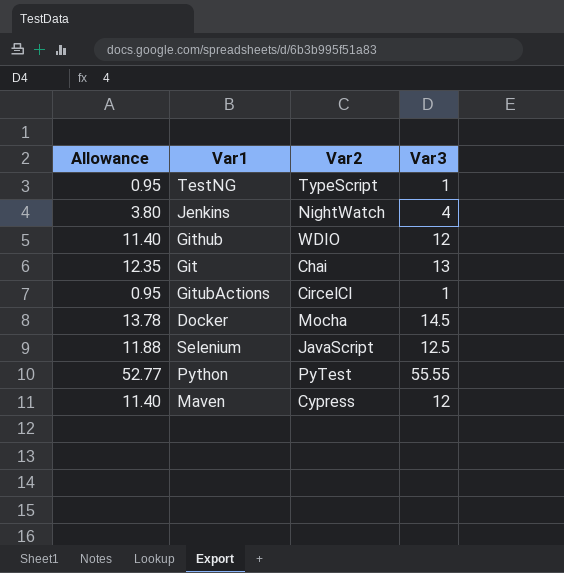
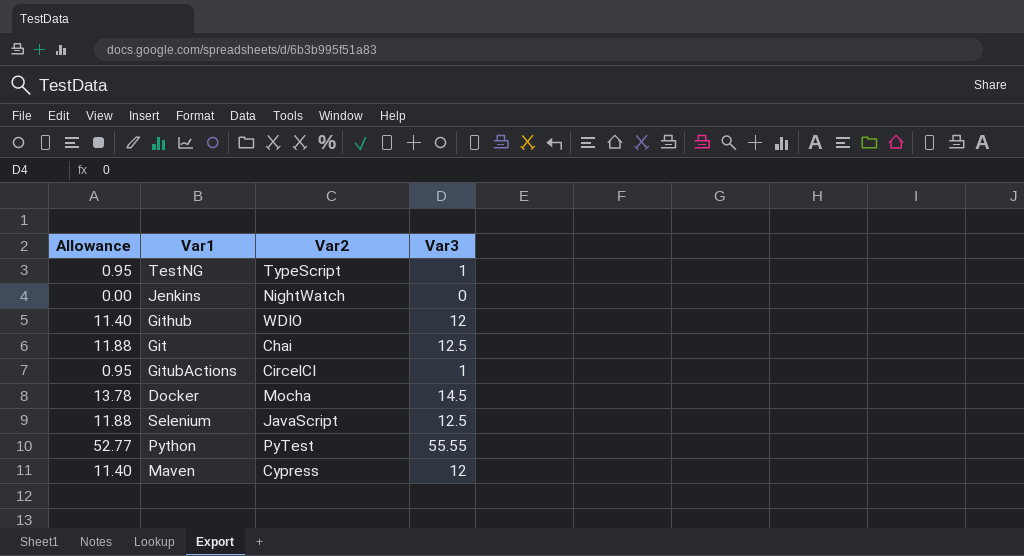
Jenkins | Allowance: 3.80 -> 0.00
Jenkins | Var3: 4 -> 0
Git | Allowance: 12.35 -> 11.88
Git | Var3: 13 -> 12.5

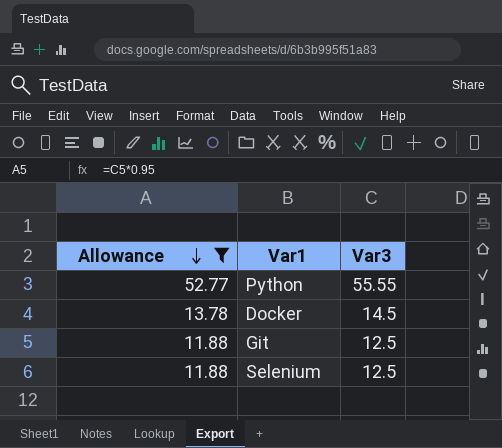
filter: none -> Allowance >= 11.88
row order: none -> Allowance descending
column Var2 | position: 3 -> none

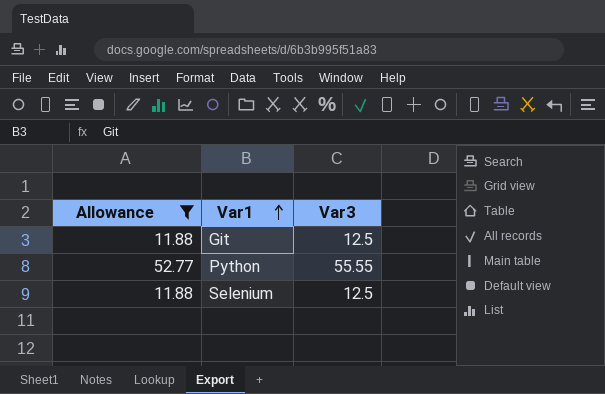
row order: Allowance descending -> Var1 ascending
row Docker: 13.78 | 14.5 -> none

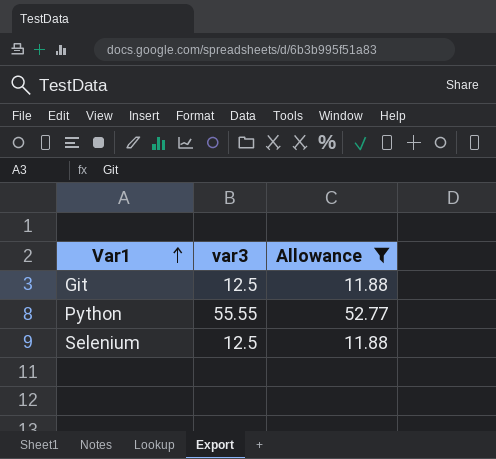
column name: Var3 -> var3
column Allowance | position: 1 -> 3

